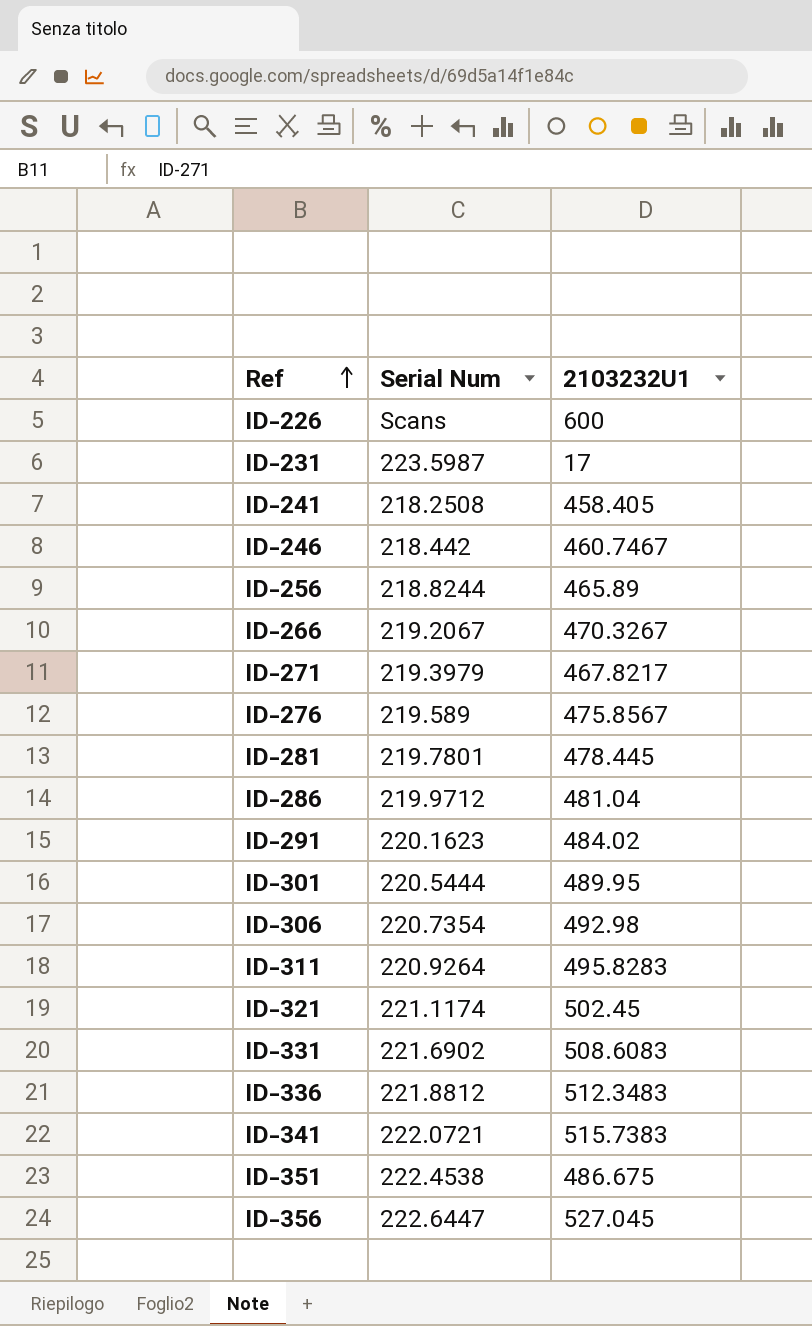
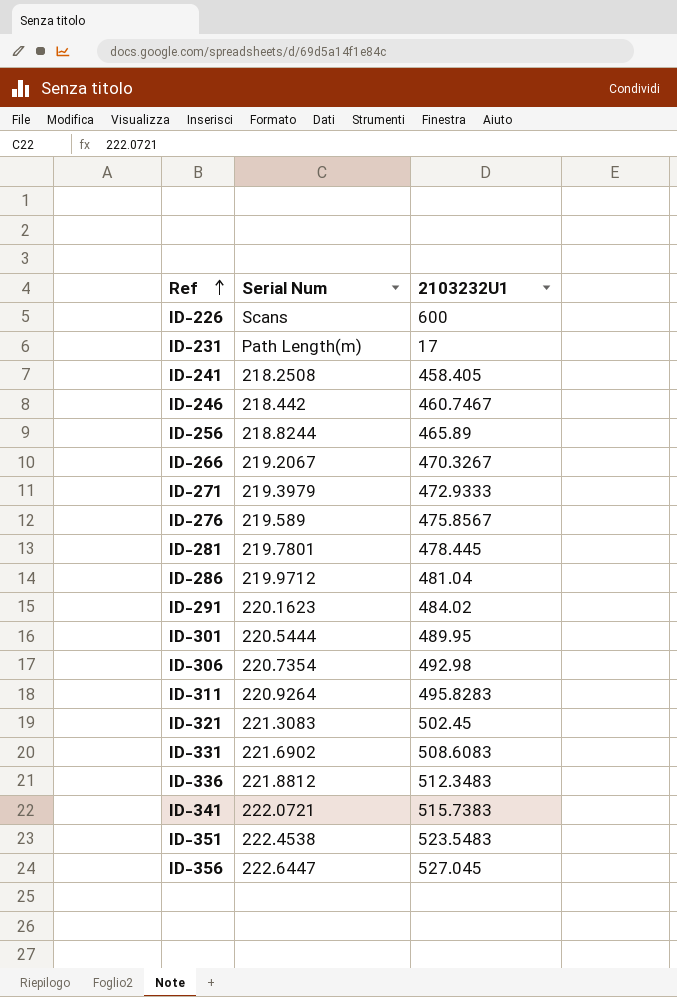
ID-231 | Serial Num: 223.5987 -> Path Length(m)
ID-271 | 2103232U1: 467.8217 -> 472.9333
ID-321 | Serial Num: 221.1174 -> 221.3083
ID-351 | 2103232U1: 486.675 -> 523.5483

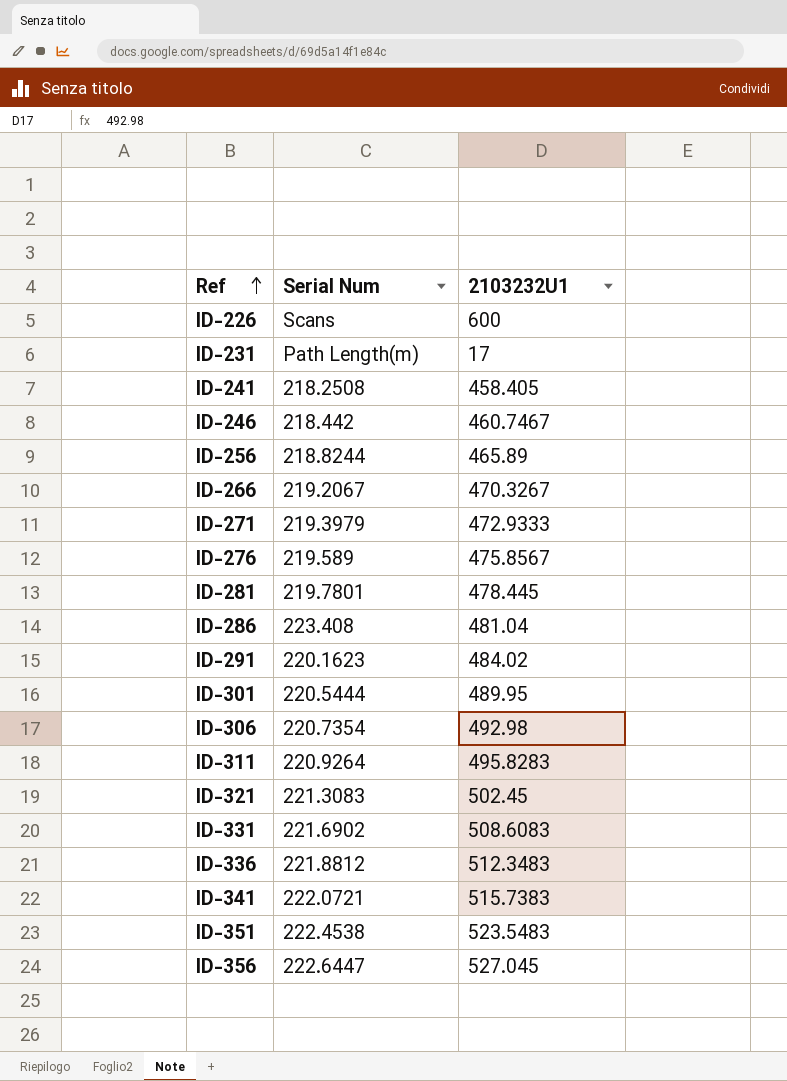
ID-286 | Serial Num: 219.9712 -> 223.408

